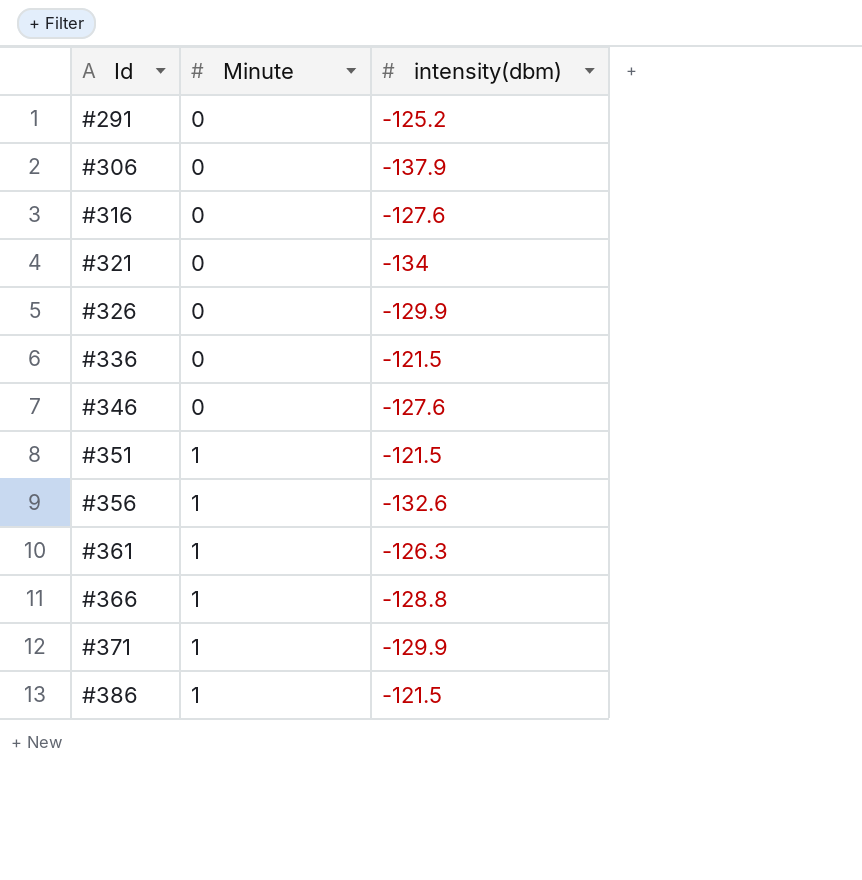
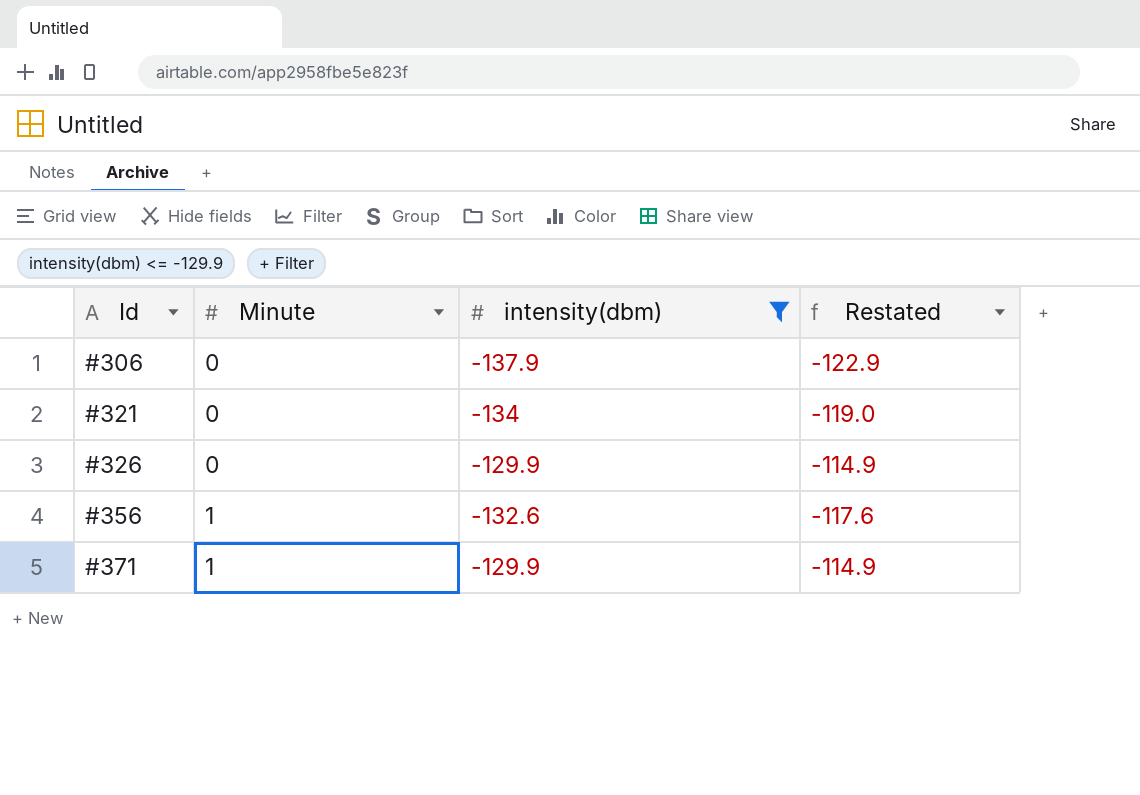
filter: none -> intensity(dbm) <= -129.9
column Restated | formula: none -> [intensity(dbm)] + 15

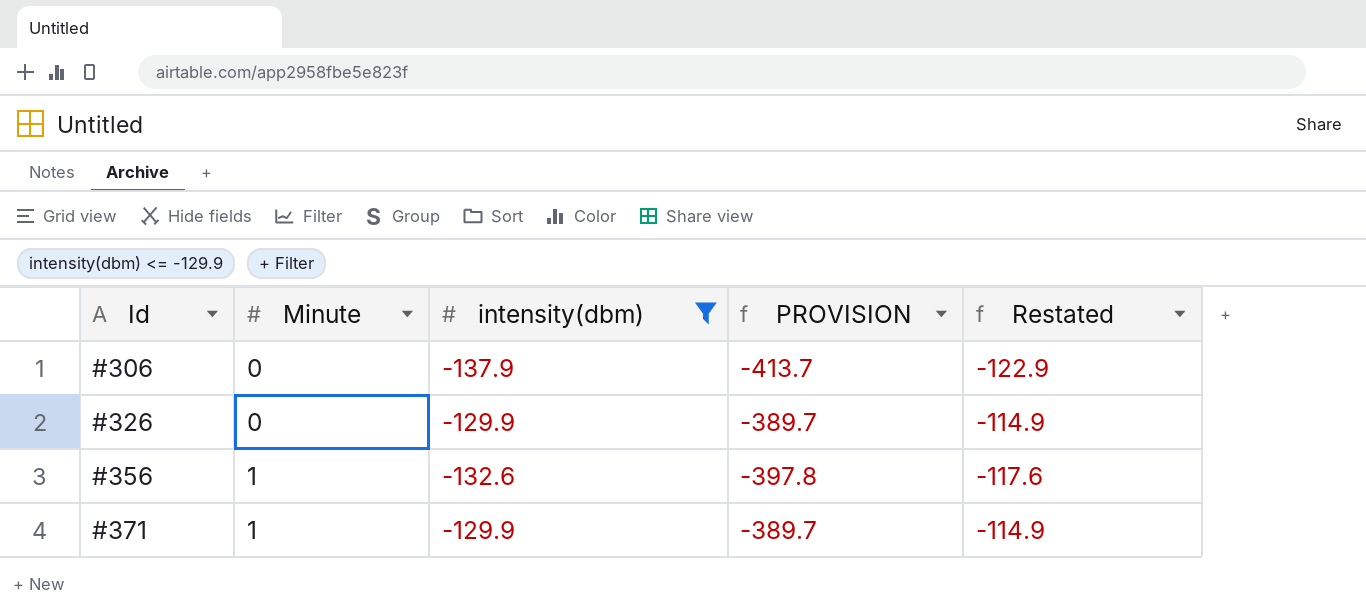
column PROVISION | formula: none -> [intensity(dbm)] * 3
row #321: 0 | -134 | -119.0 -> none

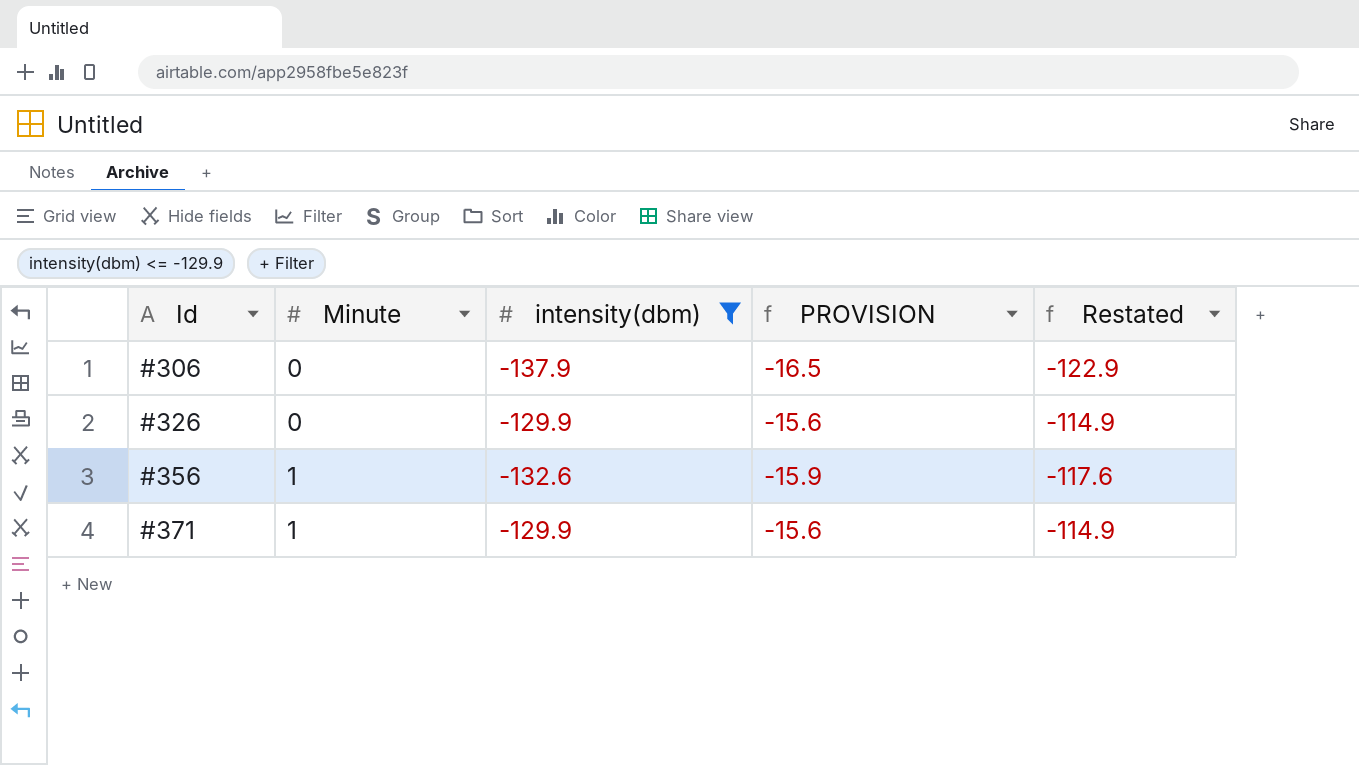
column PROVISION | formula: [intensity(dbm)] * 3 -> [intensity(dbm)] * 0.12

